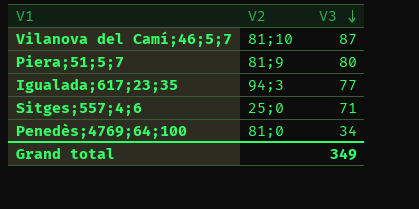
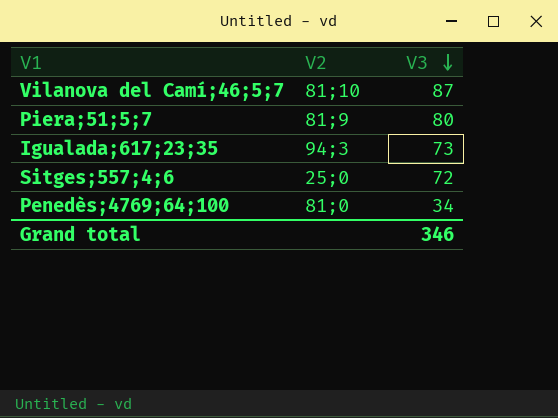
Igualada;617;23;35 | V3: 77 -> 73
Sitges;557;4;6 | V3: 71 -> 72
Grand total | V3: 349 -> 346

